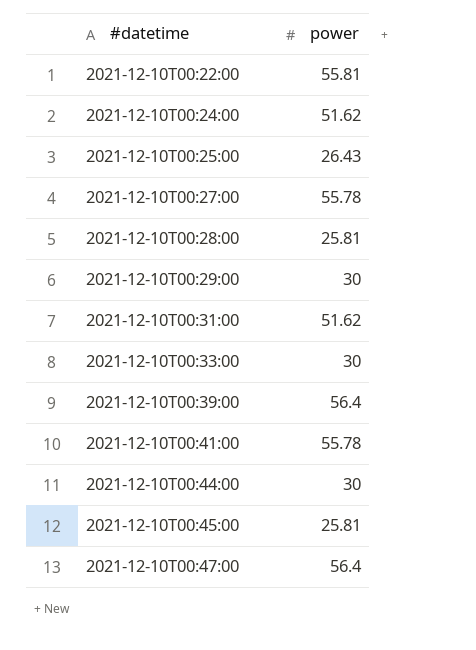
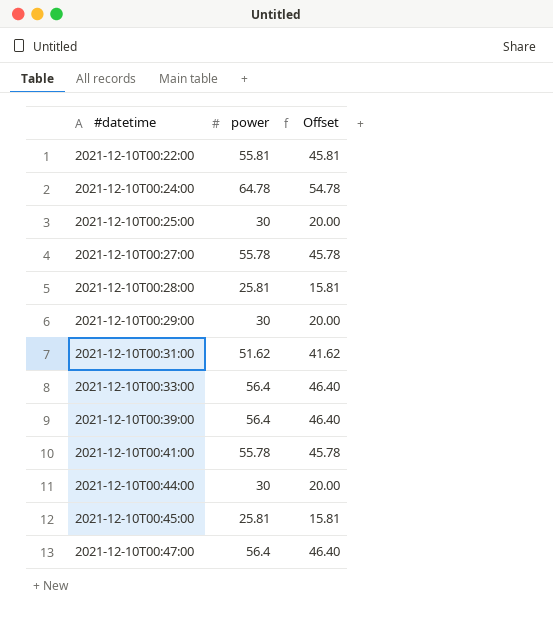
column Offset | formula: none -> [power] - 10
2021-12-10T00:24:00 | power: 51.62 -> 64.78
2021-12-10T00:25:00 | power: 26.43 -> 30
2021-12-10T00:33:00 | power: 30 -> 56.4

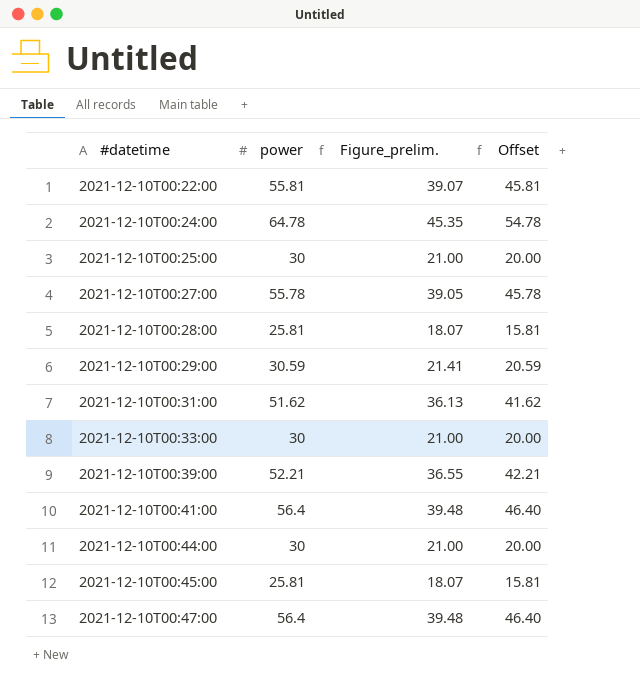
column Figure_prelim. | formula: none -> [power] * 0.7
2021-12-10T00:29:00 | power: 30 -> 30.59
2021-12-10T00:29:00 | Offset: 20.00 -> 20.59
2021-12-10T00:33:00 | power: 56.4 -> 30
2021-12-10T00:33:00 | Offset: 46.40 -> 20.00
2021-12-10T00:39:00 | power: 56.4 -> 52.21
2021-12-10T00:39:00 | Offset: 46.40 -> 42.21
2021-12-10T00:41:00 | power: 55.78 -> 56.4
2021-12-10T00:41:00 | Offset: 45.78 -> 46.40

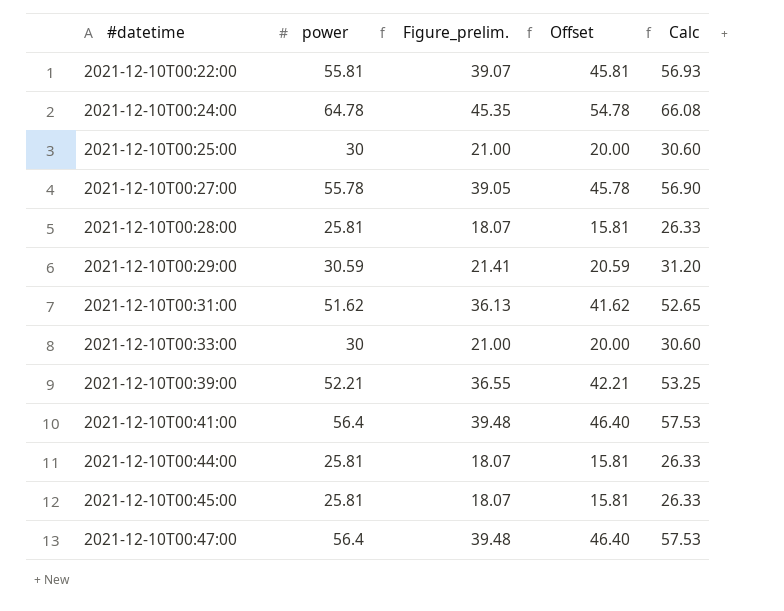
column Calc | formula: none -> [power] * 1.02
2021-12-10T00:44:00 | power: 30 -> 25.81
2021-12-10T00:44:00 | Figure_prelim.: 21.00 -> 18.07
2021-12-10T00:44:00 | Offset: 20.00 -> 15.81

